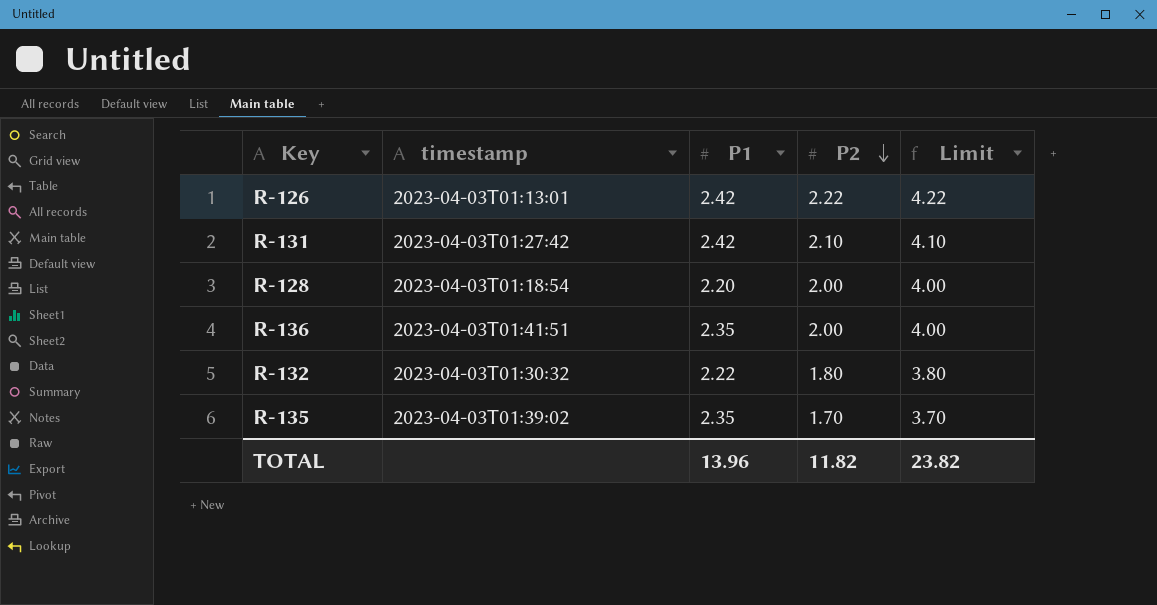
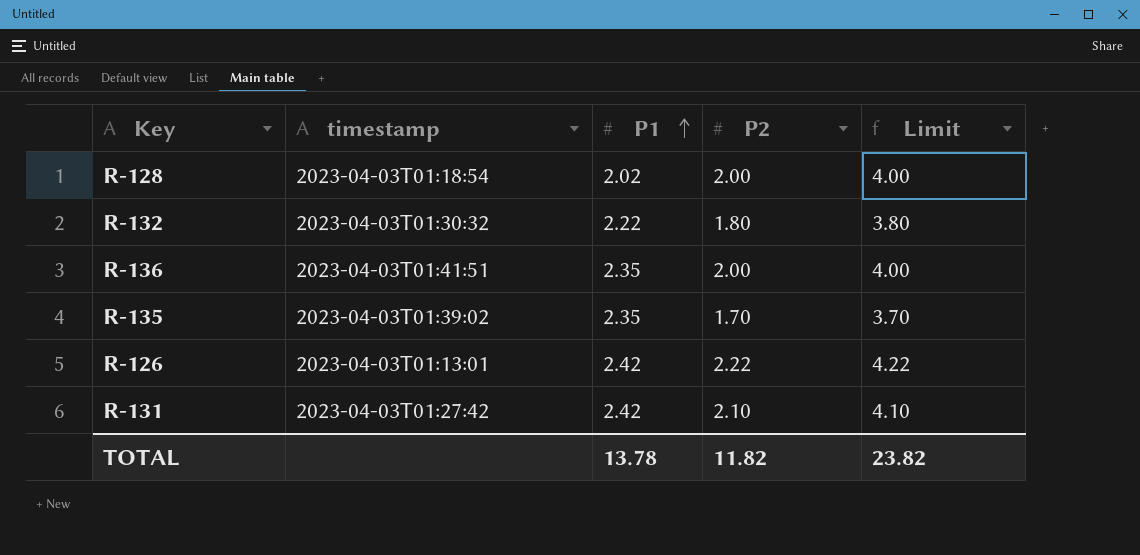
row order: P2 descending -> P1 ascending
R-128 | P1: 2.20 -> 2.02
TOTAL | P1: 13.96 -> 13.78

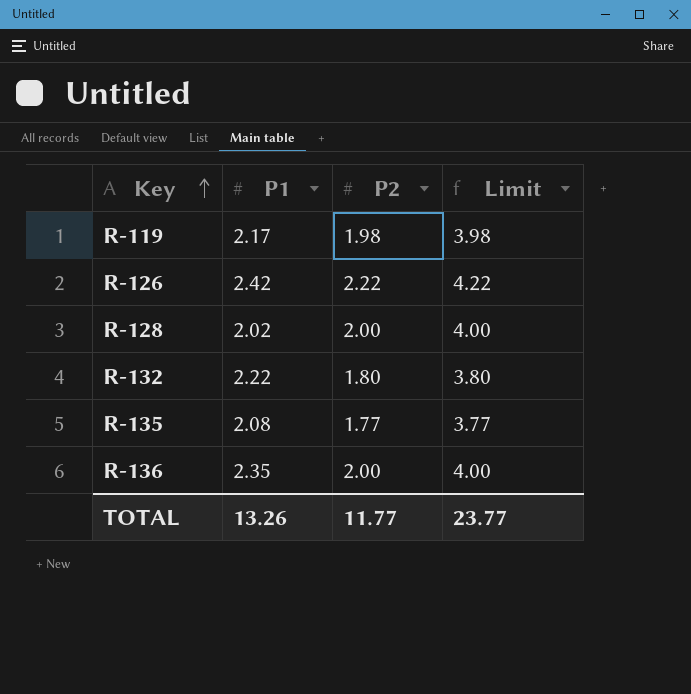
row order: P1 ascending -> Key ascending
column timestamp | position: 2 -> none
row R-131: 2023-04-03T01:27:42 | 2.42 | 2.10 | 4.10 -> none
row R-119: none -> 2.17 | 1.98 | 3.98
R-135 | P1: 2.35 -> 2.08
R-135 | P2: 1.70 -> 1.77
R-135 | Limit: 3.70 -> 3.77
TOTAL | P1: 13.78 -> 13.26
TOTAL | P2: 11.82 -> 11.77
TOTAL | Limit: 23.82 -> 23.77

